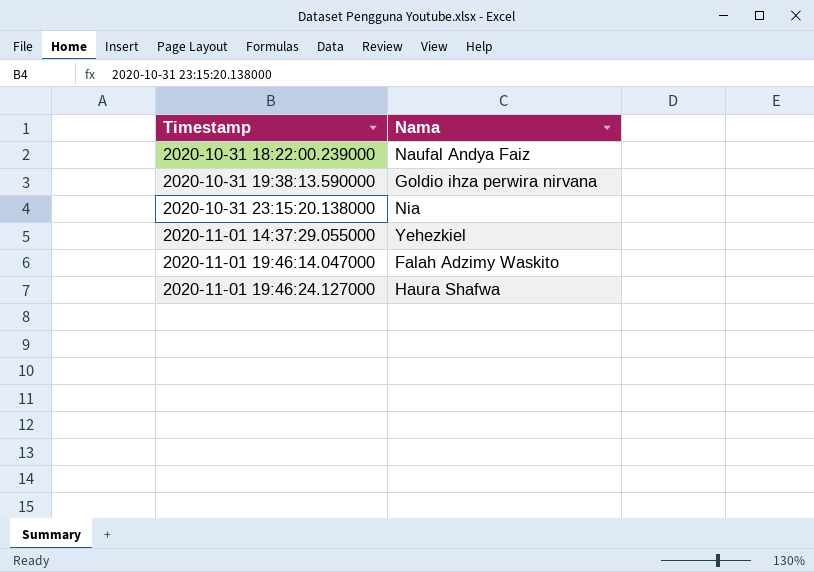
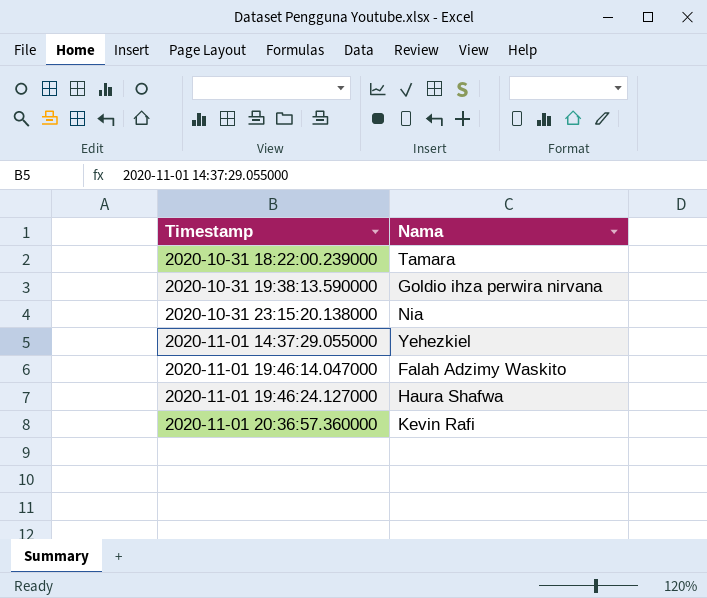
2020-10-31 18:22:00.239000 | Nama: Naufal Andya Faiz -> Tamara
row 2020-11-01 20:36:57.360000: none -> Kevin Rafi

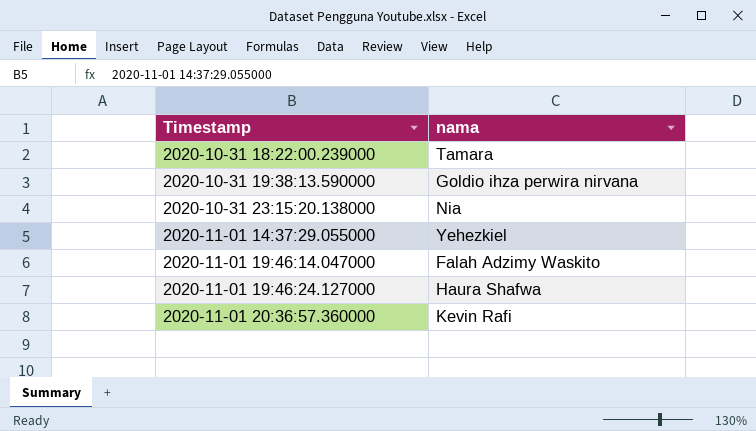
column name: Nama -> nama

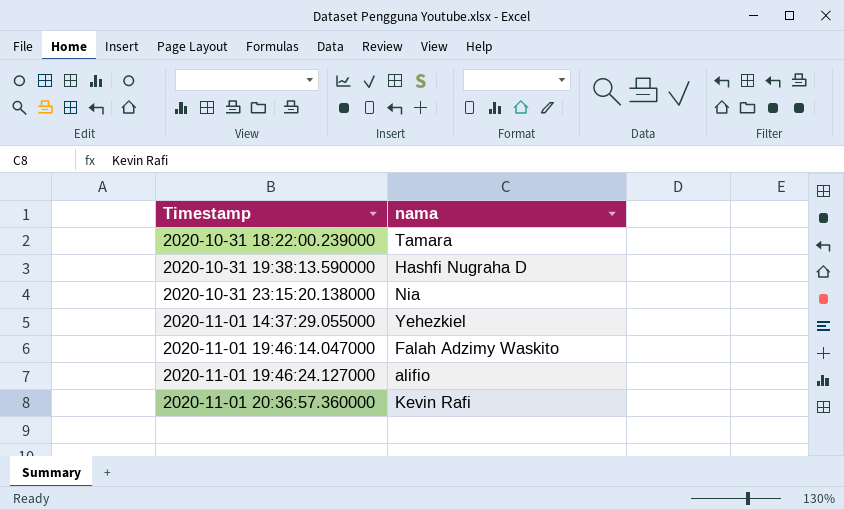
2020-10-31 19:38:13.590000 | nama: Goldio ihza perwira nirvana -> Hashfi Nugraha D
2020-11-01 19:46:24.127000 | nama: Haura Shafwa -> alifio

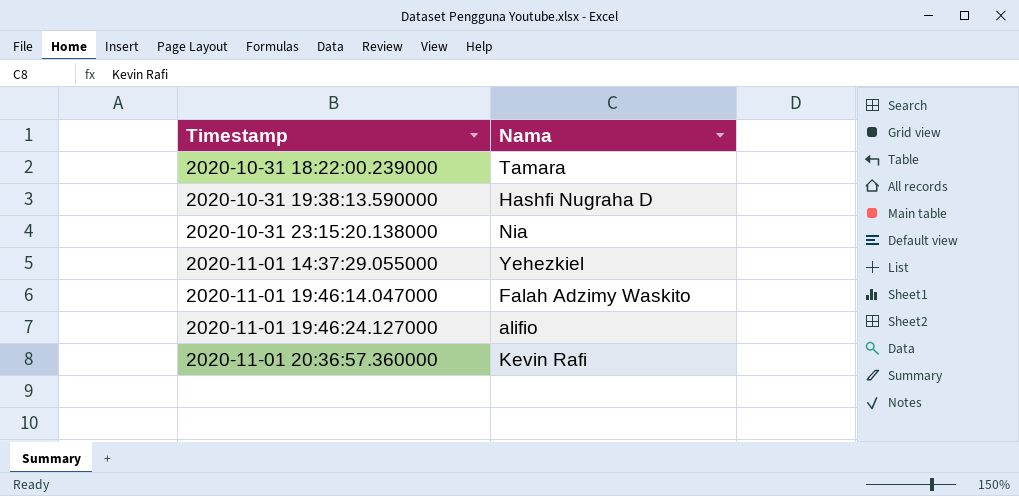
column name: nama -> Nama

